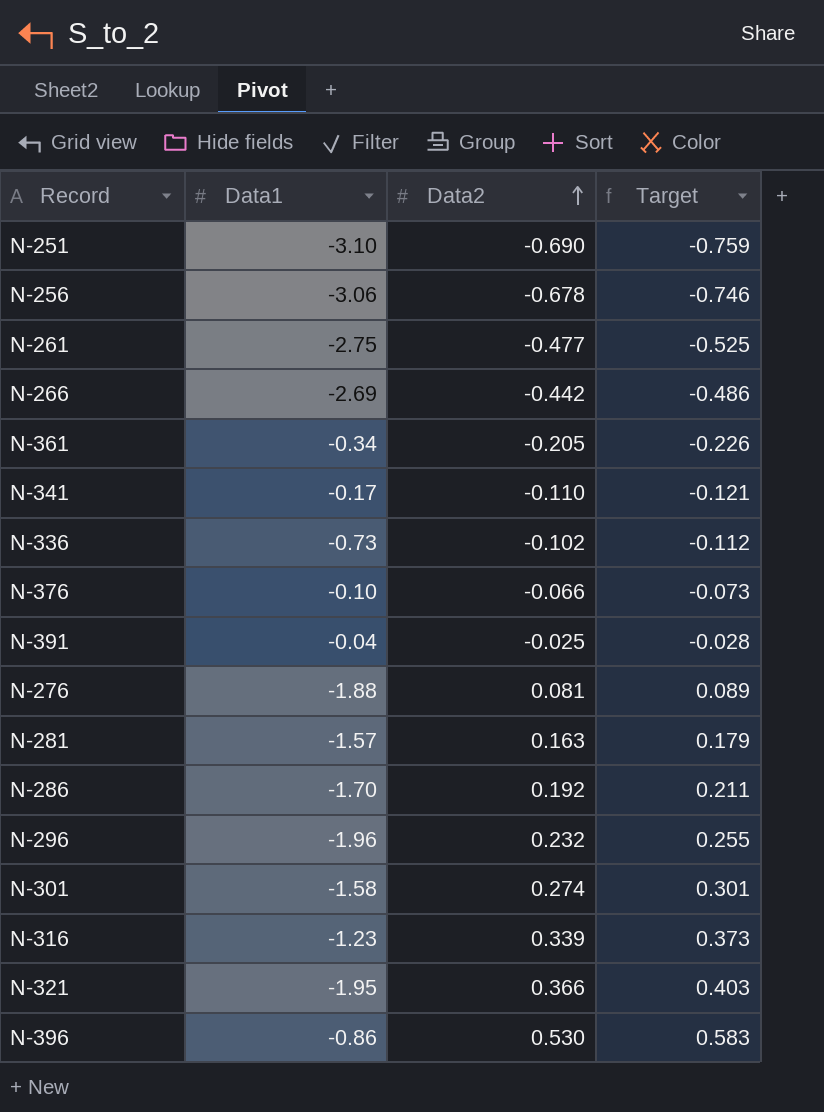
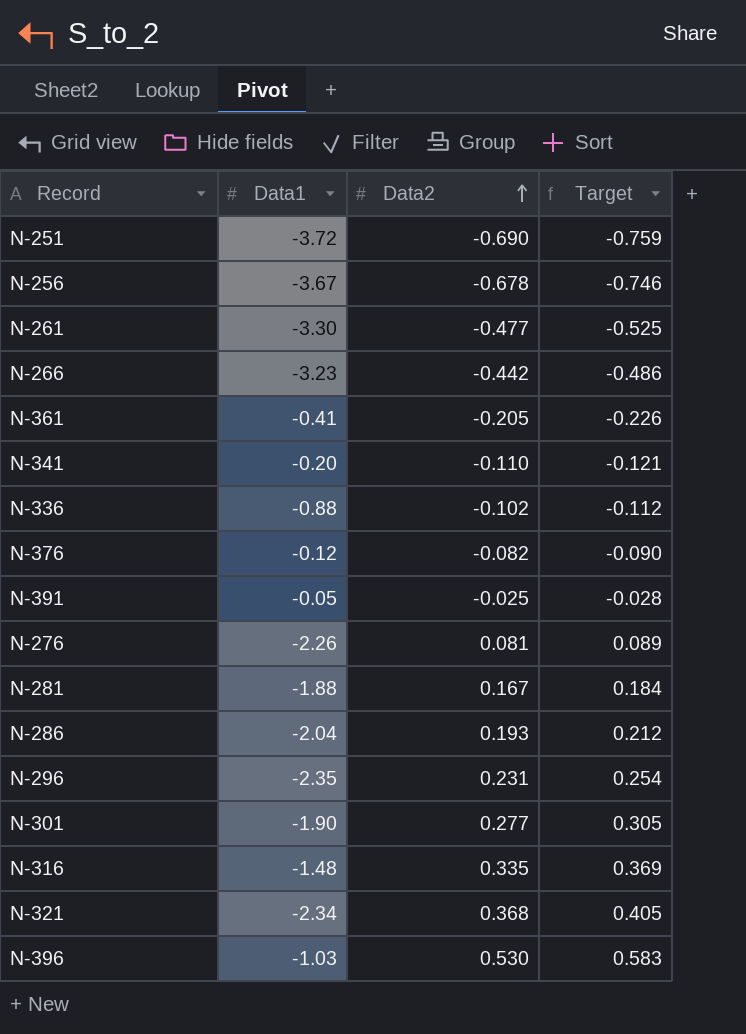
N-251 | Data1: -3.10 -> -3.72
N-256 | Data1: -3.06 -> -3.67
N-261 | Data1: -2.75 -> -3.30
N-266 | Data1: -2.69 -> -3.23
N-361 | Data1: -0.34 -> -0.41
N-341 | Data1: -0.17 -> -0.20
N-336 | Data1: -0.73 -> -0.88
N-376 | Data1: -0.10 -> -0.12
N-376 | Data2: -0.066 -> -0.082
N-376 | Target: -0.073 -> -0.090
N-391 | Data1: -0.04 -> -0.05
N-276 | Data1: -1.88 -> -2.26
N-281 | Data1: -1.57 -> -1.88
N-281 | Data2: 0.163 -> 0.167
N-281 | Target: 0.179 -> 0.184
N-286 | Data1: -1.70 -> -2.04
N-286 | Data2: 0.192 -> 0.193
N-286 | Target: 0.211 -> 0.212
N-296 | Data1: -1.96 -> -2.35
N-296 | Data2: 0.232 -> 0.231
N-296 | Target: 0.255 -> 0.254
N-301 | Data1: -1.58 -> -1.90
N-301 | Data2: 0.274 -> 0.277
N-301 | Target: 0.301 -> 0.305
N-316 | Data1: -1.23 -> -1.48
N-316 | Data2: 0.339 -> 0.335
N-316 | Target: 0.373 -> 0.369
N-321 | Data1: -1.95 -> -2.34
N-321 | Data2: 0.366 -> 0.368
N-321 | Target: 0.403 -> 0.405
N-396 | Data1: -0.86 -> -1.03

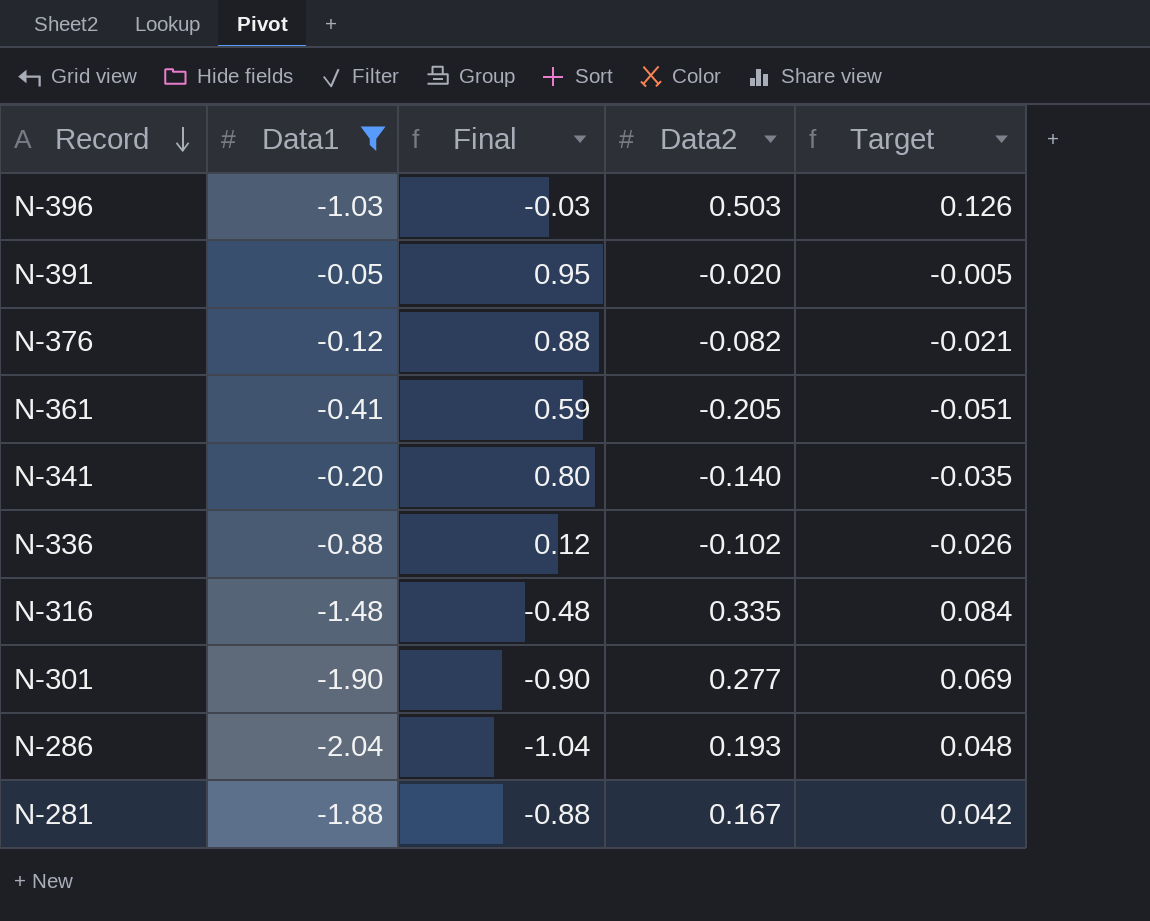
filter: none -> Data1 >= -2.04
row order: Data2 ascending -> Record descending
column Final | formula: none -> [Data1] + 1
column Target | formula: [Data2] * 1.1 -> [Data2] * 0.25
N-396 | Data2: 0.530 -> 0.503
N-391 | Data2: -0.025 -> -0.020
N-341 | Data2: -0.110 -> -0.140

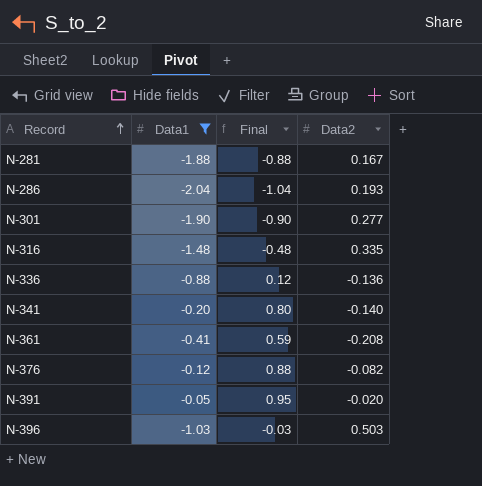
row order: Record descending -> Record ascending
column Target | formula: [Data2] * 0.25 -> none
N-336 | Data2: -0.102 -> -0.136
N-361 | Data2: -0.205 -> -0.208

